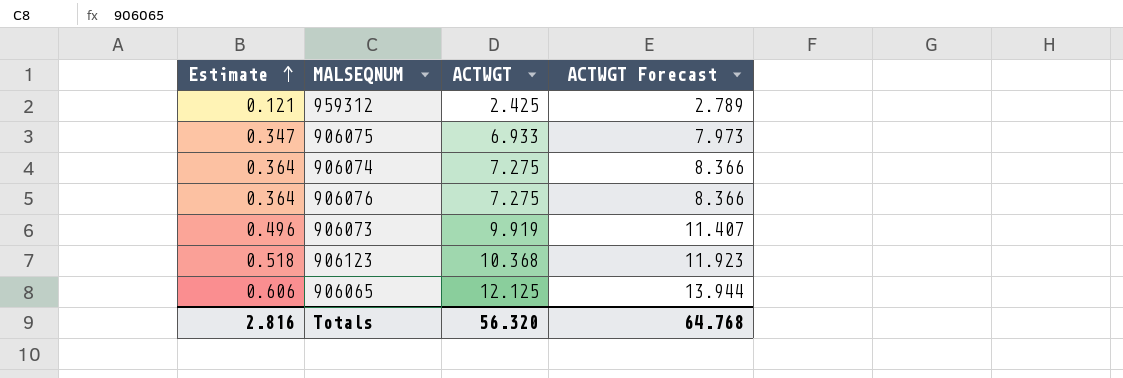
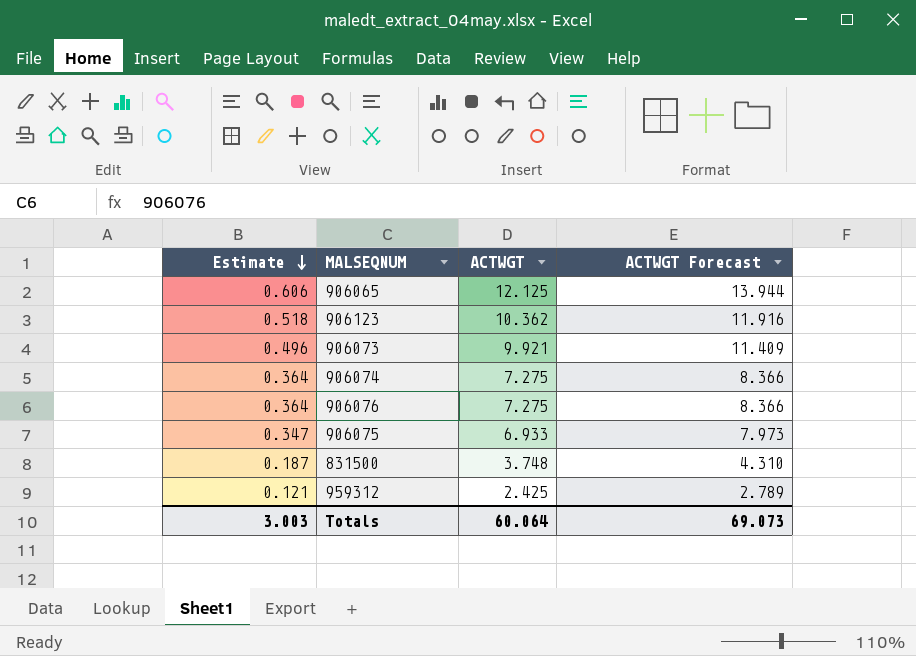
row order: Estimate ascending -> Estimate descending
906123 | ACTWGT: 10.368 -> 10.362
906123 | ACTWGT Forecast: 11.923 -> 11.916
906073 | ACTWGT: 9.919 -> 9.921
906073 | ACTWGT Forecast: 11.407 -> 11.409
row 831500: none -> 0.187 | 3.748 | 4.310
Totals | Estimate: 2.816 -> 3.003
Totals | ACTWGT: 56.320 -> 60.064
Totals | ACTWGT Forecast: 64.768 -> 69.073

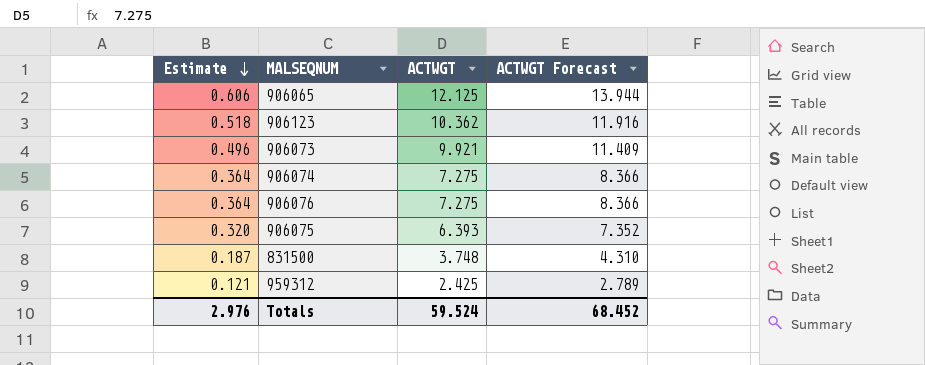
906075 | Estimate: 0.347 -> 0.320
906075 | ACTWGT: 6.933 -> 6.393
906075 | ACTWGT Forecast: 7.973 -> 7.352
Totals | Estimate: 3.003 -> 2.976
Totals | ACTWGT: 60.064 -> 59.524
Totals | ACTWGT Forecast: 69.073 -> 68.452

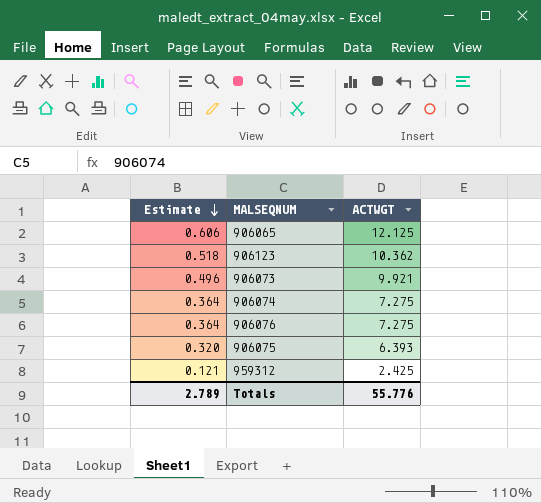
column ACTWGT Forecast | formula: [ACTWGT] * 1.15 -> none
row 831500: 0.187 | 3.748 | 4.310 -> none
Totals | Estimate: 2.976 -> 2.789
Totals | ACTWGT: 59.524 -> 55.776

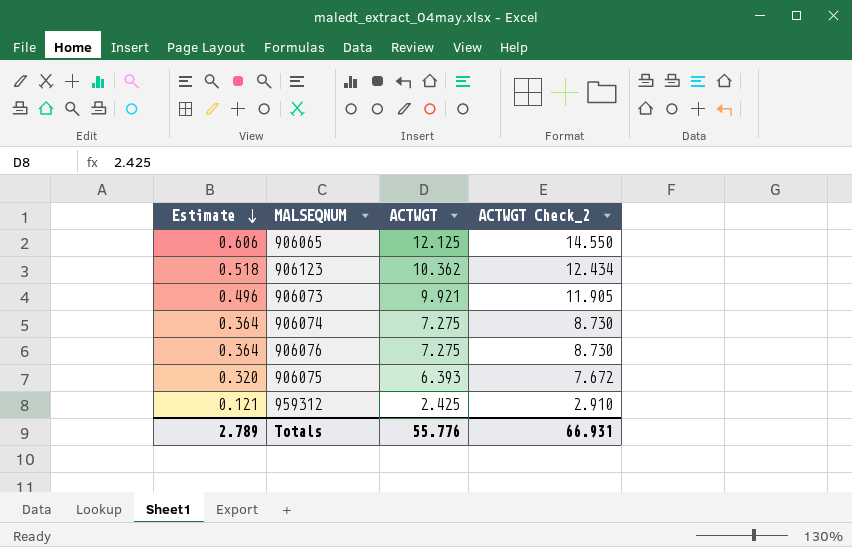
column ACTWGT Check_2 | formula: none -> [ACTWGT] * 1.2

